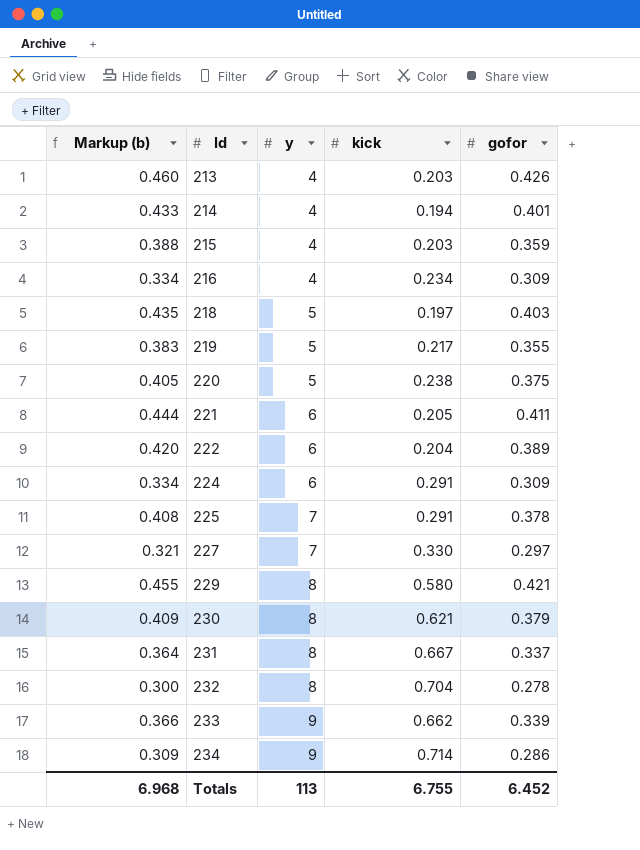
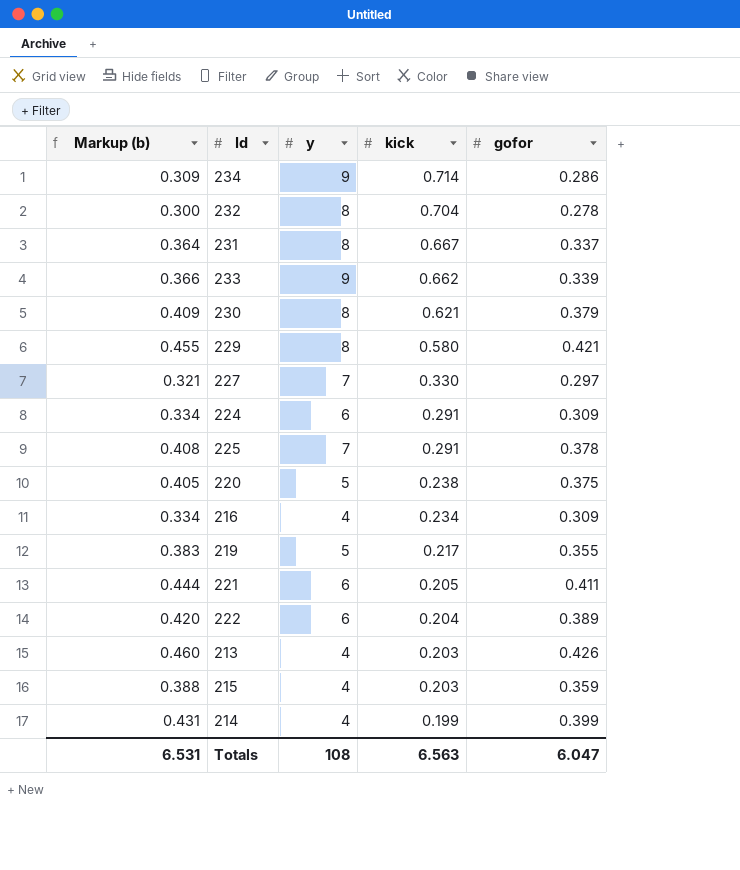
row order: Id ascending -> kick descending
row 218: 0.435 | 5 | 0.197 | 0.403 -> none
214 | Markup (b): 0.433 -> 0.431
214 | kick: 0.194 -> 0.199
214 | gofor: 0.401 -> 0.399
Totals | Markup (b): 6.968 -> 6.531
Totals | y: 113 -> 108
Totals | kick: 6.755 -> 6.563
Totals | gofor: 6.452 -> 6.047

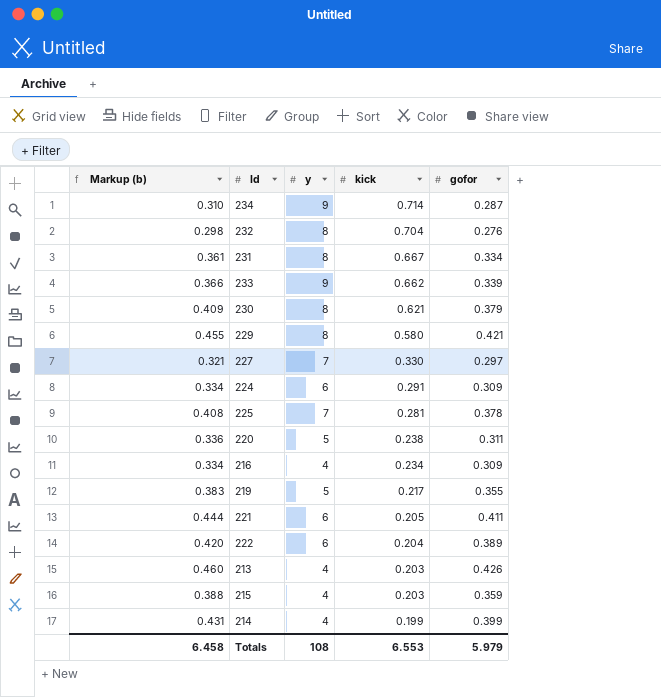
234 | Markup (b): 0.309 -> 0.310
234 | gofor: 0.286 -> 0.287
232 | Markup (b): 0.300 -> 0.298
232 | gofor: 0.278 -> 0.276
231 | Markup (b): 0.364 -> 0.361
231 | gofor: 0.337 -> 0.334
225 | kick: 0.291 -> 0.281
220 | Markup (b): 0.405 -> 0.336
220 | gofor: 0.375 -> 0.311
Totals | Markup (b): 6.531 -> 6.458
Totals | kick: 6.563 -> 6.553
Totals | gofor: 6.047 -> 5.979

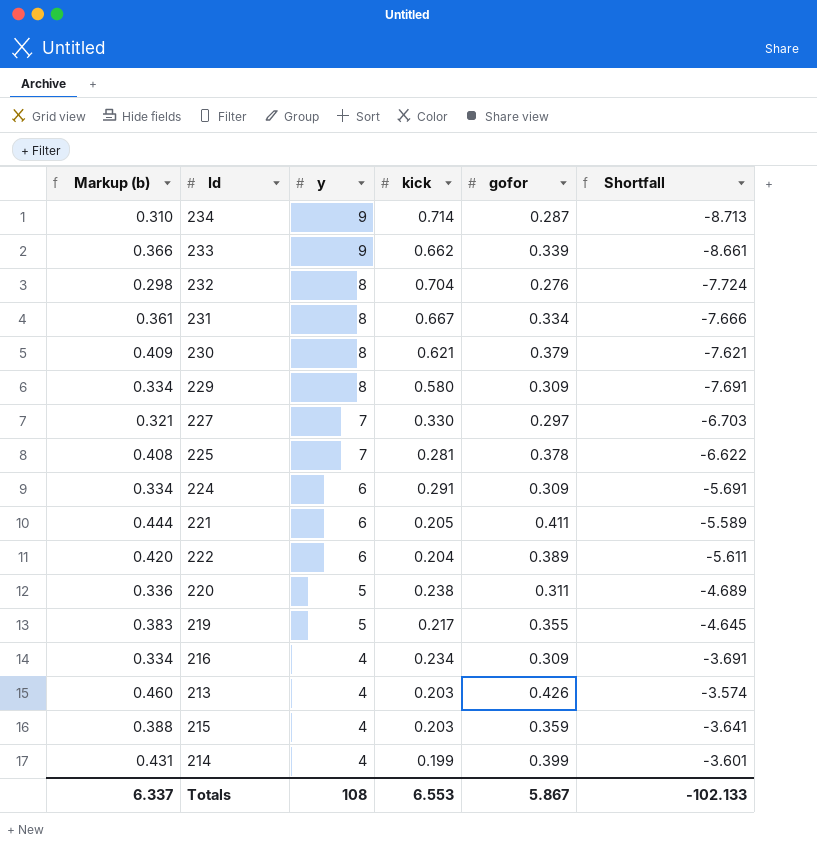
row order: kick descending -> y descending
column Shortfall | formula: none -> [gofor] - [y]
229 | Markup (b): 0.455 -> 0.334
229 | gofor: 0.421 -> 0.309
Totals | Markup (b): 6.458 -> 6.337
Totals | gofor: 5.979 -> 5.867

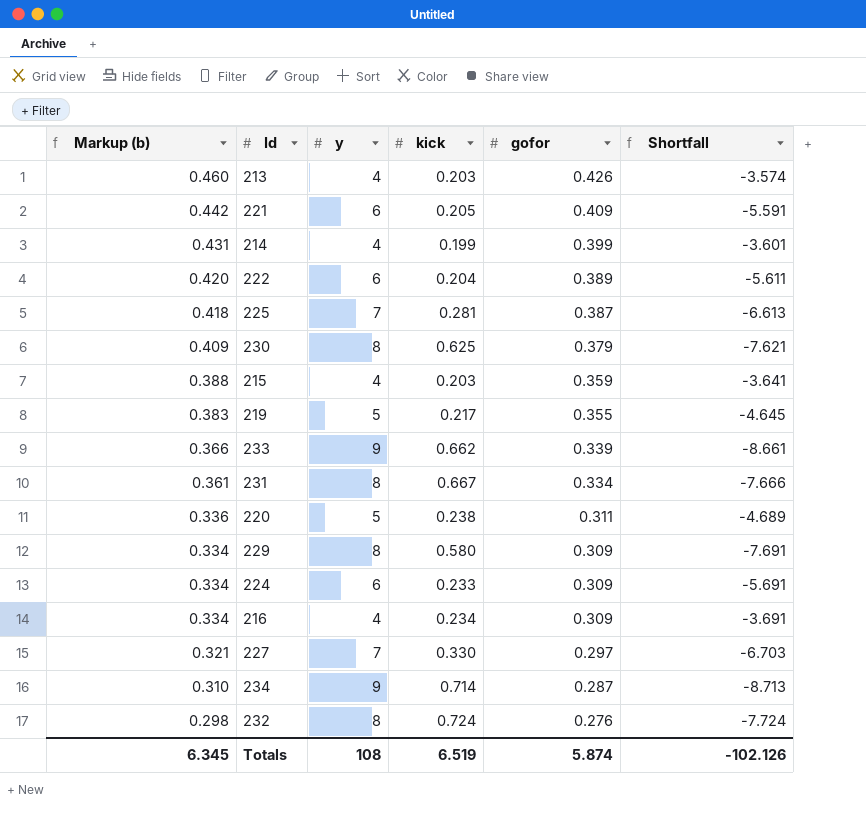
row order: y descending -> Markup (b) descending
221 | Markup (b): 0.444 -> 0.442
221 | gofor: 0.411 -> 0.409
221 | Shortfall: -5.589 -> -5.591
225 | Markup (b): 0.408 -> 0.418
225 | gofor: 0.378 -> 0.387
225 | Shortfall: -6.622 -> -6.613
230 | kick: 0.621 -> 0.625
224 | kick: 0.291 -> 0.233
232 | kick: 0.704 -> 0.724
Totals | Markup (b): 6.337 -> 6.345
Totals | kick: 6.553 -> 6.519
Totals | gofor: 5.867 -> 5.874
Totals | Shortfall: -102.133 -> -102.126

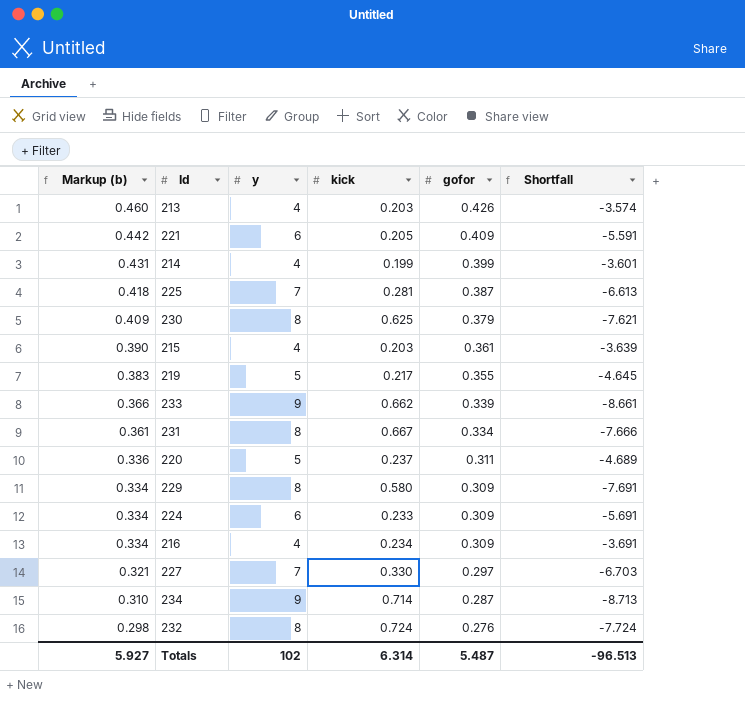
row 222: 0.420 | 6 | 0.204 | 0.389 | -5.611 -> none
215 | Markup (b): 0.388 -> 0.390
215 | gofor: 0.359 -> 0.361
215 | Shortfall: -3.641 -> -3.639
220 | kick: 0.238 -> 0.237
Totals | Markup (b): 6.345 -> 5.927
Totals | y: 108 -> 102
Totals | kick: 6.519 -> 6.314
Totals | gofor: 5.874 -> 5.487
Totals | Shortfall: -102.126 -> -96.513

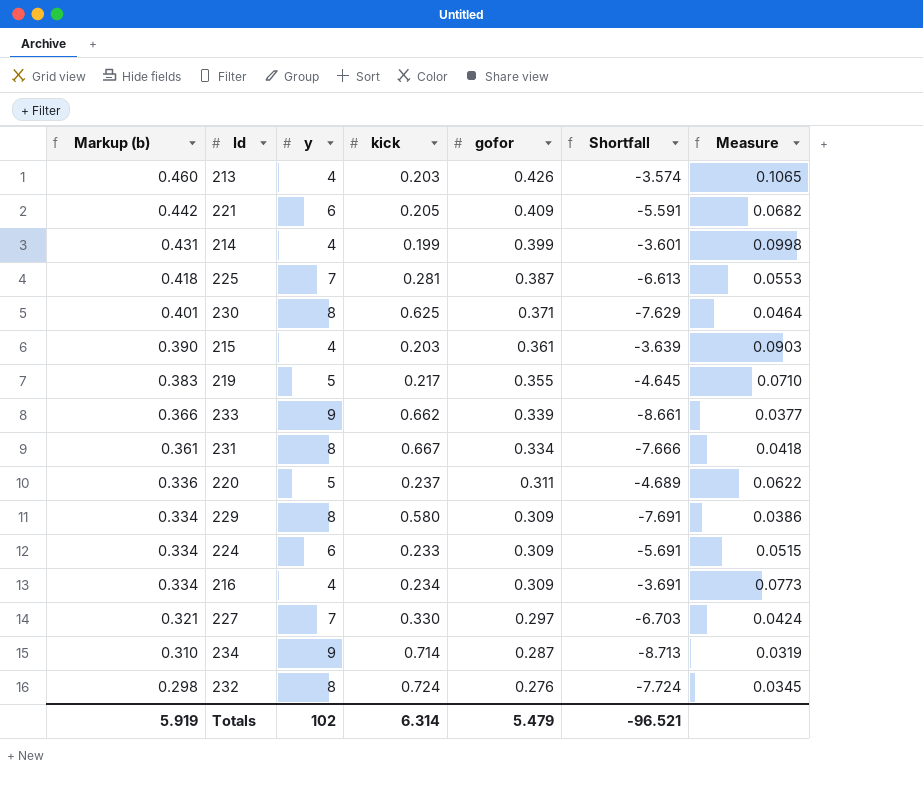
column Measure | formula: none -> [gofor] / [y]
230 | Markup (b): 0.409 -> 0.401
230 | gofor: 0.379 -> 0.371
230 | Shortfall: -7.621 -> -7.629
Totals | Markup (b): 5.927 -> 5.919
Totals | gofor: 5.487 -> 5.479
Totals | Shortfall: -96.513 -> -96.521

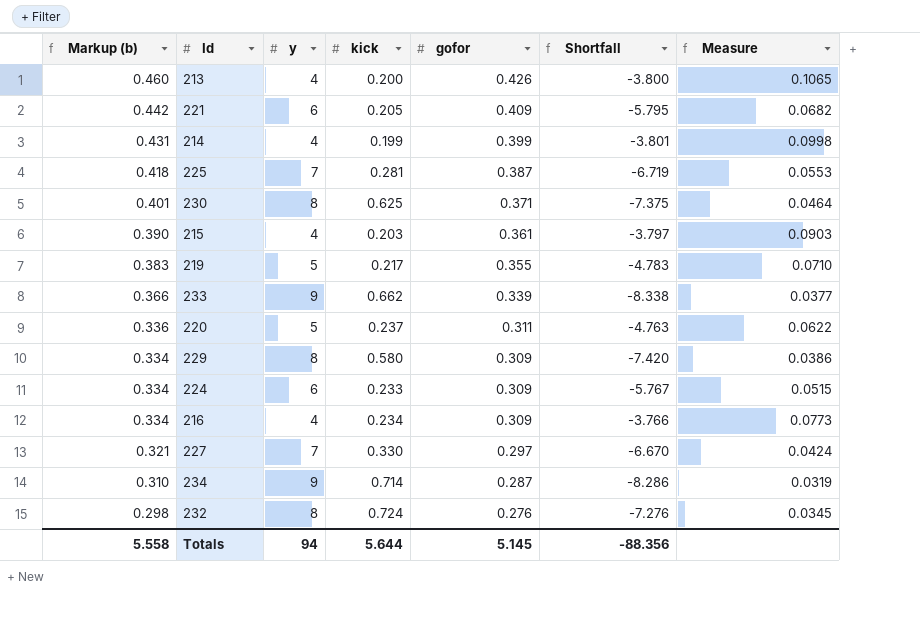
column Shortfall | formula: [gofor] - [y] -> [kick] - [y]
row 231: 0.361 | 8 | 0.667 | 0.334 | -7.666 | 0.0418 -> none
213 | kick: 0.203 -> 0.200
Totals | Markup (b): 5.919 -> 5.558
Totals | y: 102 -> 94
Totals | kick: 6.314 -> 5.644
Totals | gofor: 5.479 -> 5.145
Totals | Shortfall: -96.521 -> -88.356

